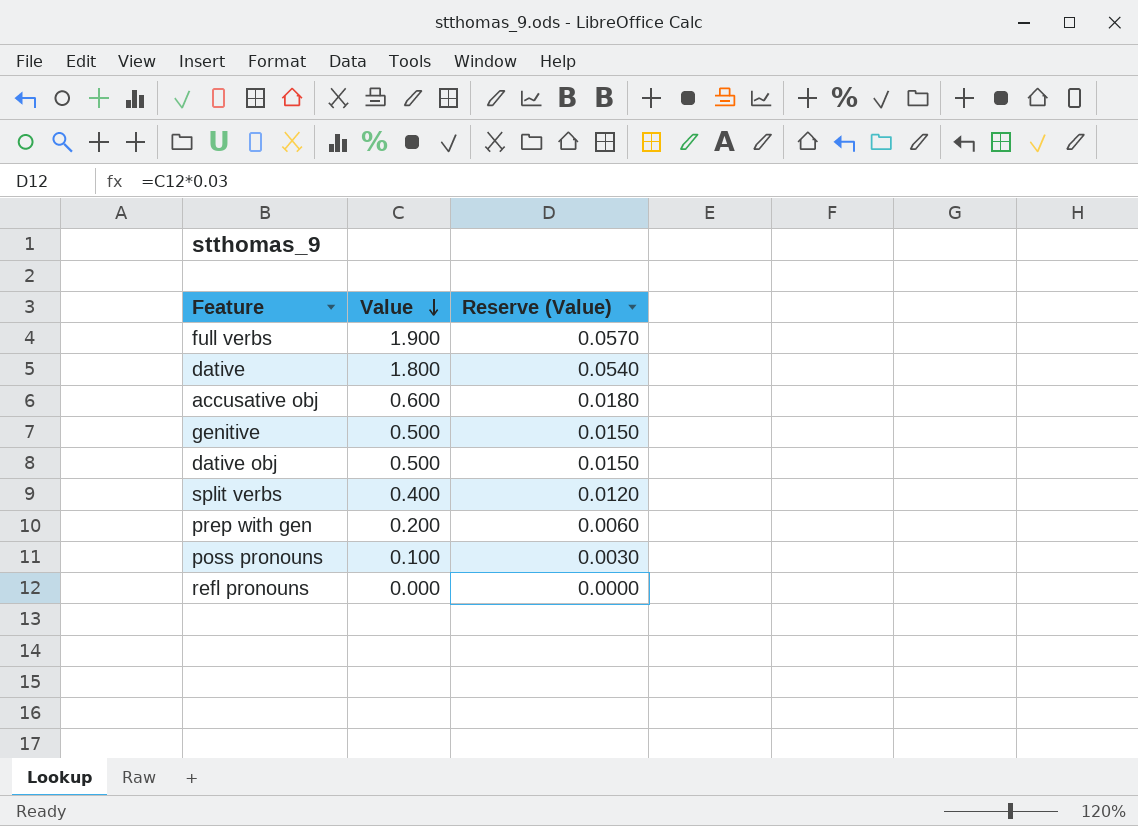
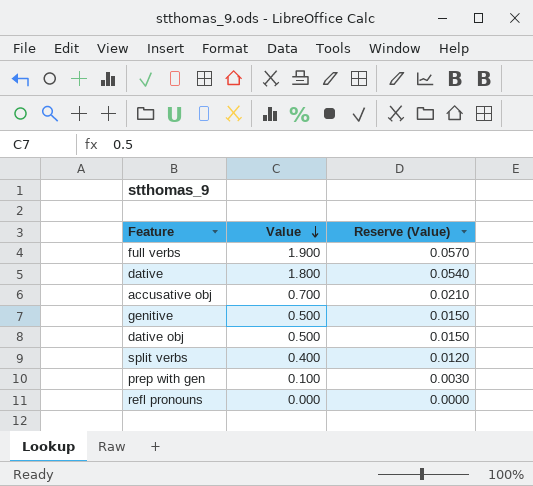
row poss pronouns: 0.100 | 0.0030 -> none
accusative obj | Value: 0.600 -> 0.700
accusative obj | Reserve (Value): 0.0180 -> 0.0210
prep with gen | Value: 0.200 -> 0.100
prep with gen | Reserve (Value): 0.0060 -> 0.0030

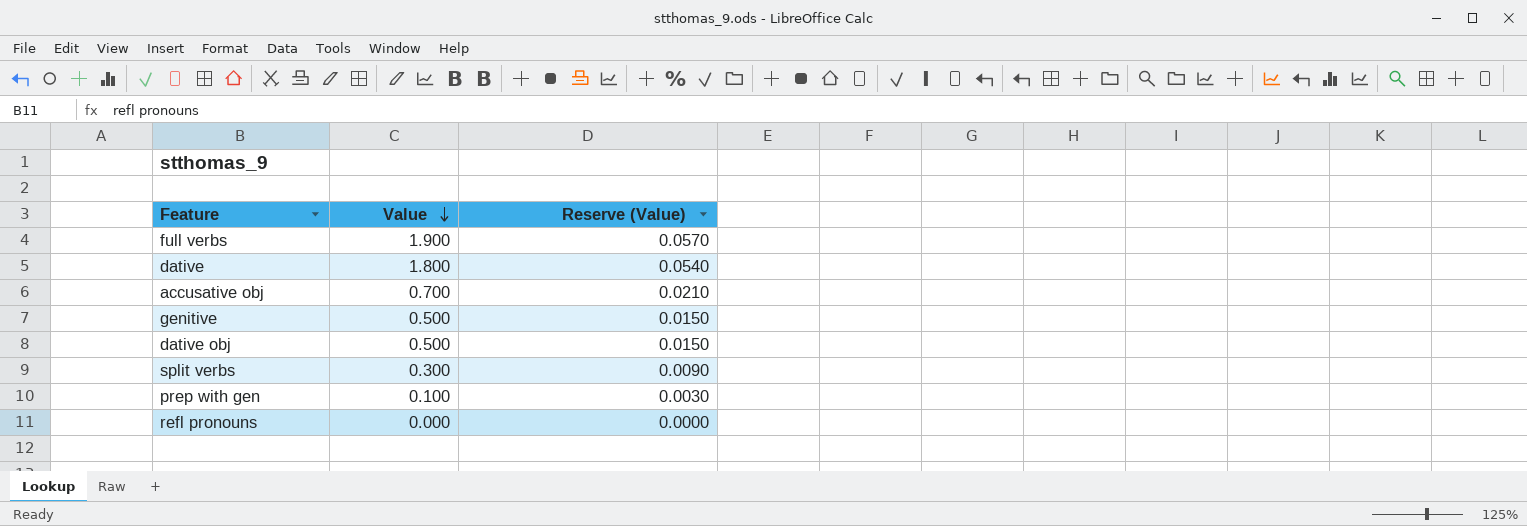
split verbs | Value: 0.400 -> 0.300
split verbs | Reserve (Value): 0.0120 -> 0.0090

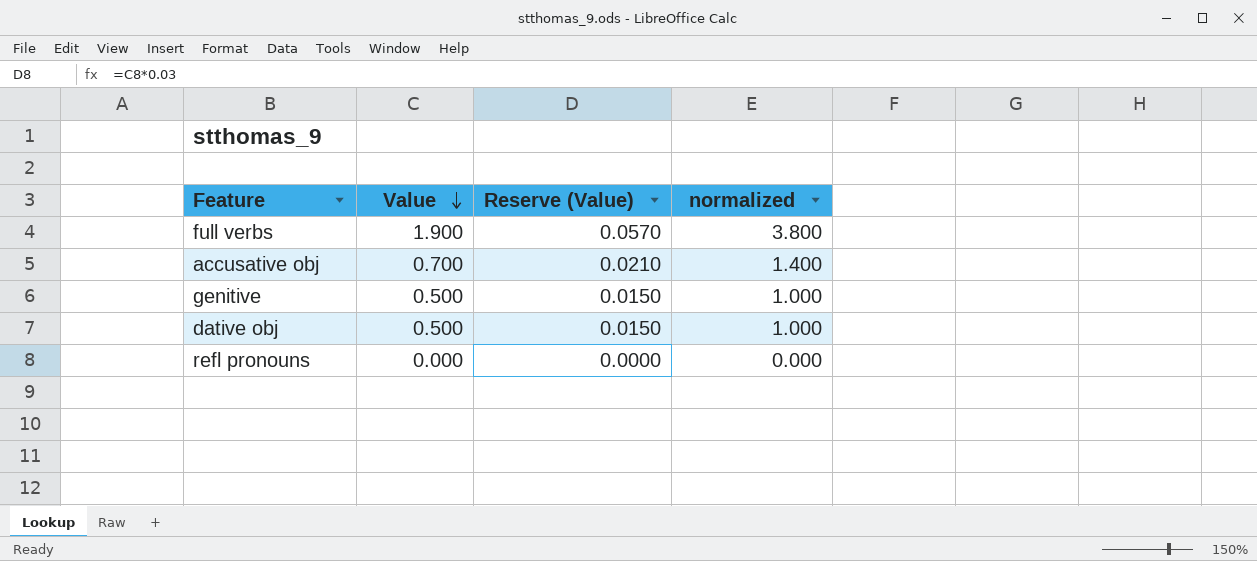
column normalized | formula: none -> [Value] * 2
row dative: 1.800 | 0.0540 -> none
row split verbs: 0.300 | 0.0090 -> none
row prep with gen: 0.100 | 0.0030 -> none

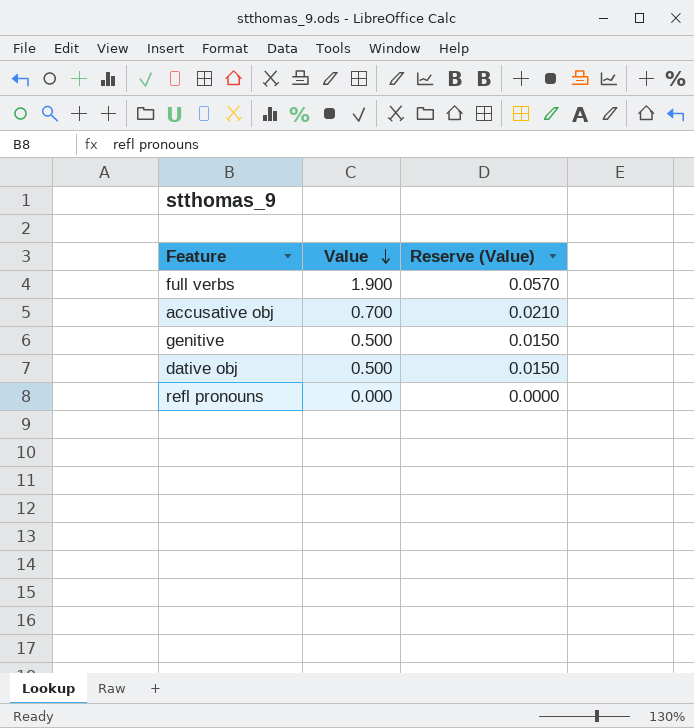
column normalized | formula: [Value] * 2 -> none

